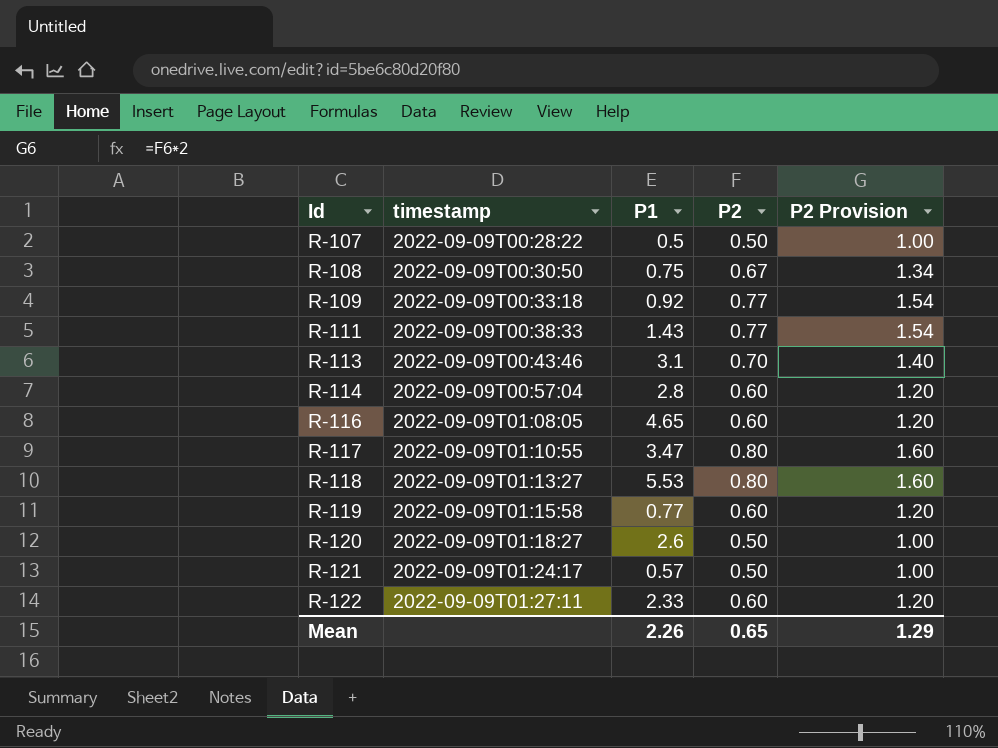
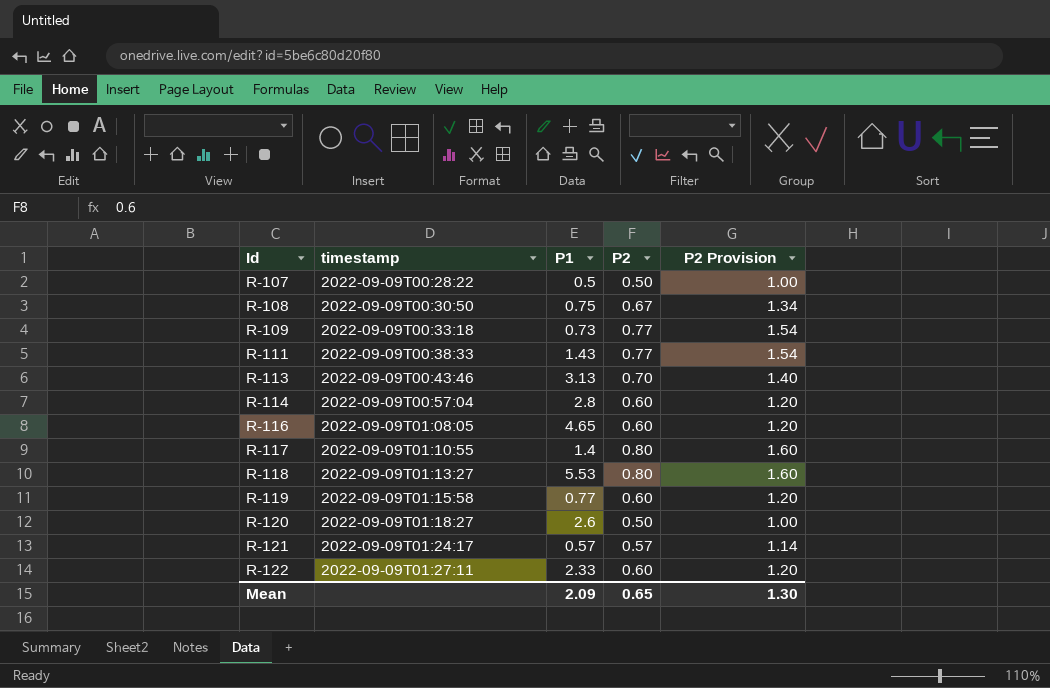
R-109 | P1: 0.92 -> 0.73
R-113 | P1: 3.1 -> 3.13
R-117 | P1: 3.47 -> 1.4
R-121 | P2: 0.50 -> 0.57
R-121 | P2 Provision: 1.00 -> 1.14
Mean | P1: 2.26 -> 2.09
Mean | P2 Provision: 1.29 -> 1.30

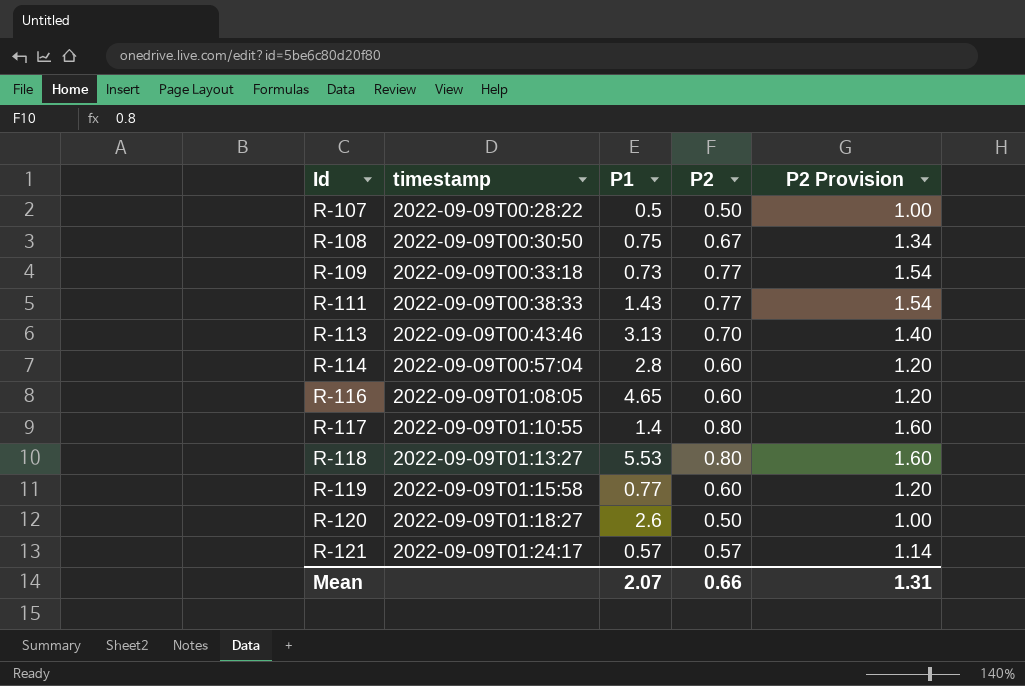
row R-122: 2022-09-09T01:27:11 | 2.33 | 0.60 | 1.20 -> none
Mean | P1: 2.09 -> 2.07
Mean | P2: 0.65 -> 0.66
Mean | P2 Provision: 1.30 -> 1.31

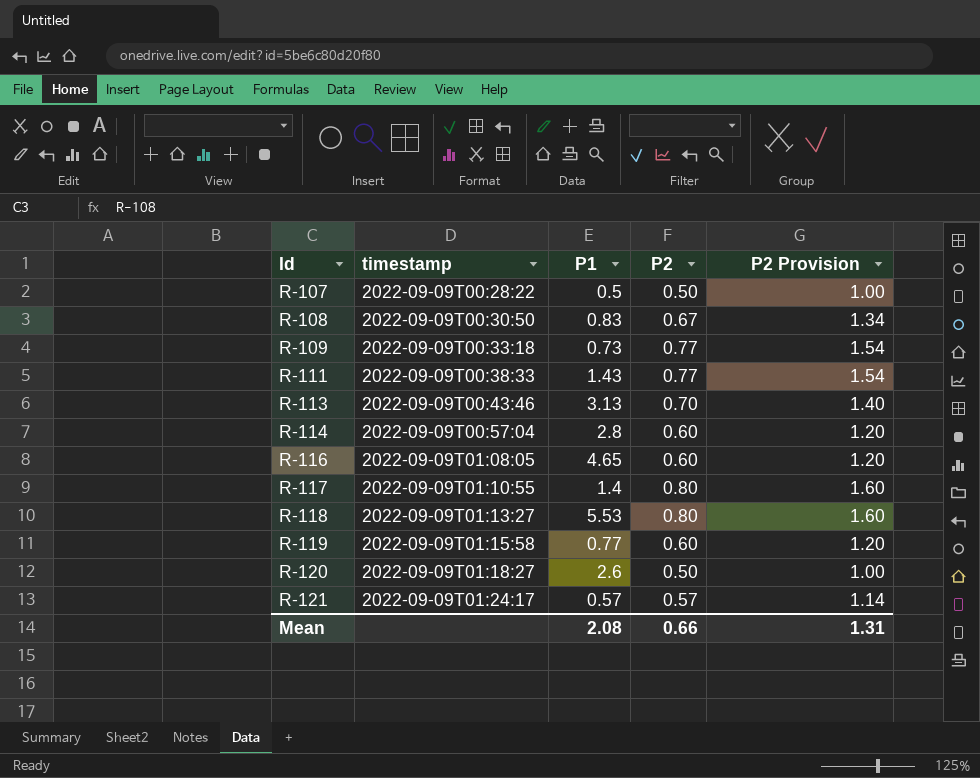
R-108 | P1: 0.75 -> 0.83
Mean | P1: 2.07 -> 2.08

